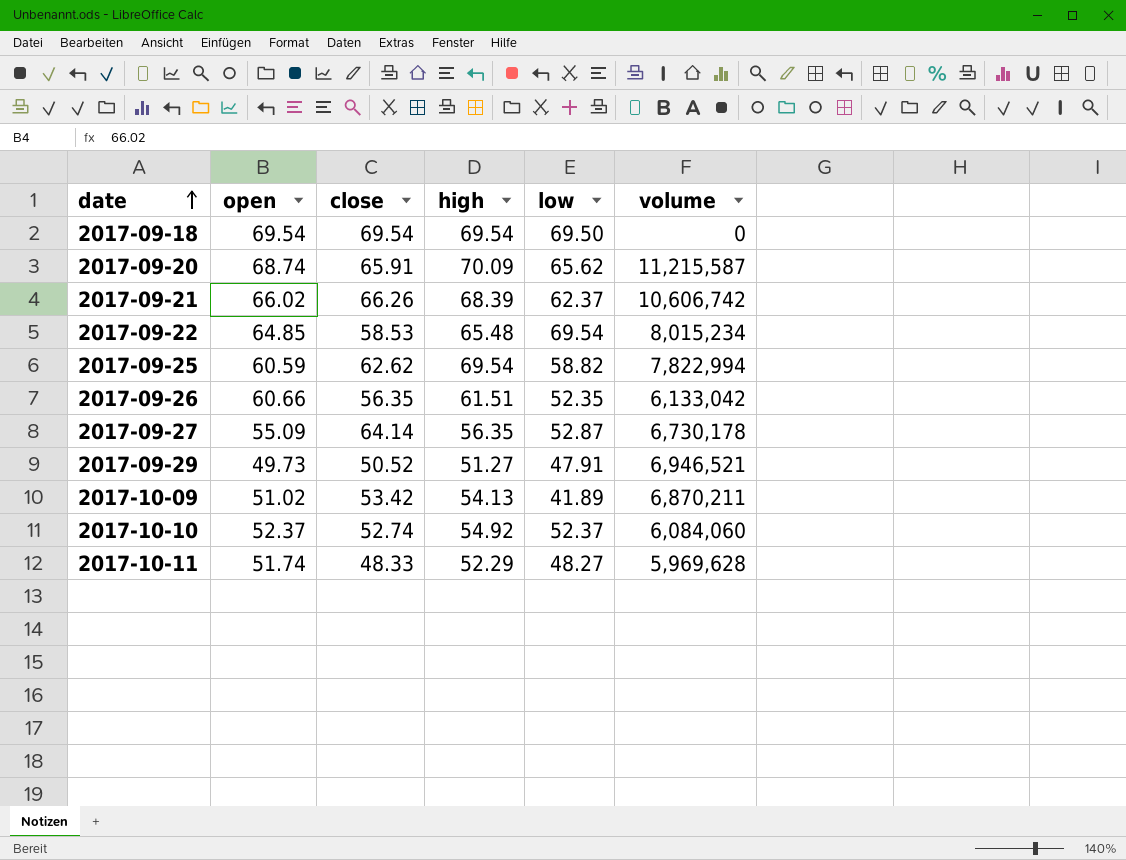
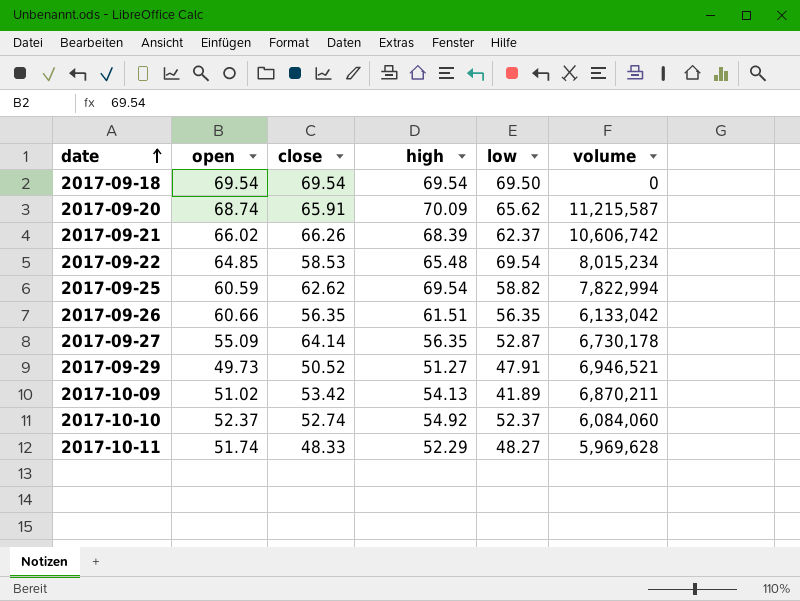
2017-09-26 | low: 52.35 -> 56.35

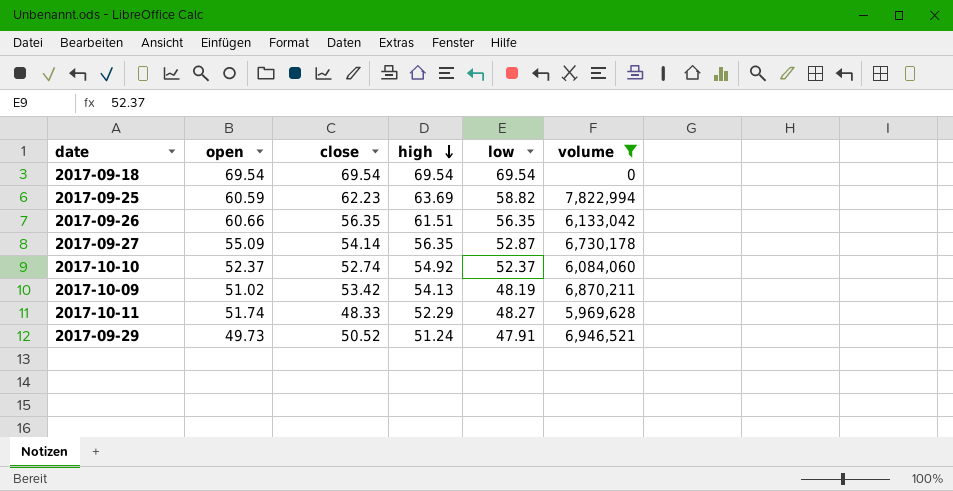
filter: none -> volume <= 7,822,994
row order: date ascending -> high descending
2017-09-18 | low: 69.50 -> 69.54
2017-09-25 | close: 62.62 -> 62.23
2017-09-25 | high: 69.54 -> 63.69
2017-09-27 | close: 64.14 -> 54.14
2017-10-09 | low: 41.89 -> 48.19
2017-09-29 | high: 51.27 -> 51.24

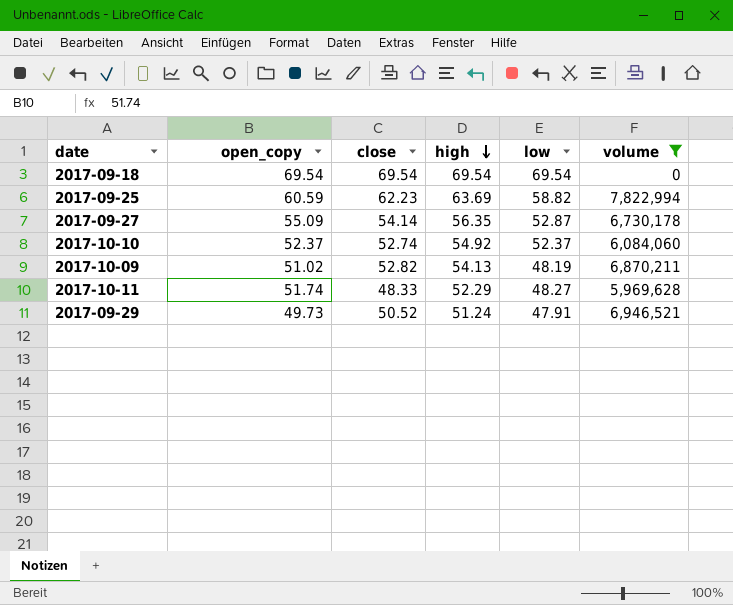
column name: open -> open_copy
row 2017-09-26: 60.66 | 56.35 | 61.51 | 56.35 | 6,133,042 -> none
2017-10-09 | close: 53.42 -> 52.82

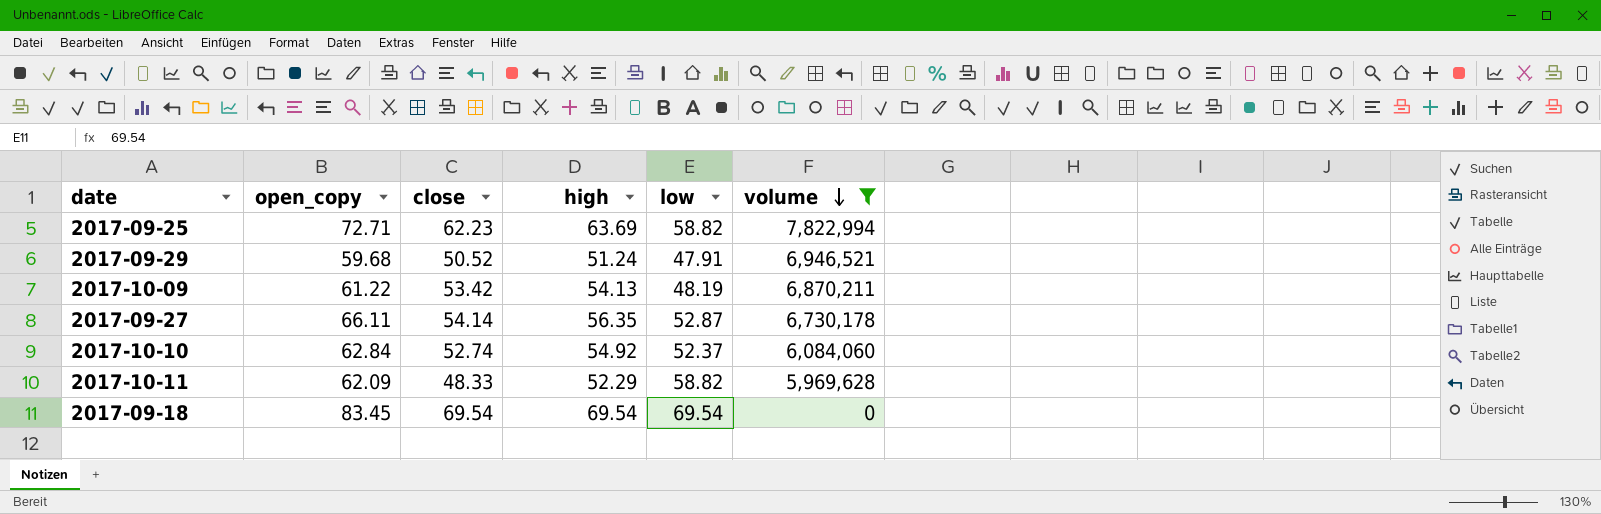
row order: high descending -> volume descending
2017-09-25 | open_copy: 60.59 -> 72.71
2017-09-29 | open_copy: 49.73 -> 59.68
2017-10-09 | open_copy: 51.02 -> 61.22
2017-10-09 | close: 52.82 -> 53.42
2017-09-27 | open_copy: 55.09 -> 66.11
2017-10-10 | open_copy: 52.37 -> 62.84
2017-10-11 | open_copy: 51.74 -> 62.09
2017-10-11 | low: 48.27 -> 58.82
2017-09-18 | open_copy: 69.54 -> 83.45

